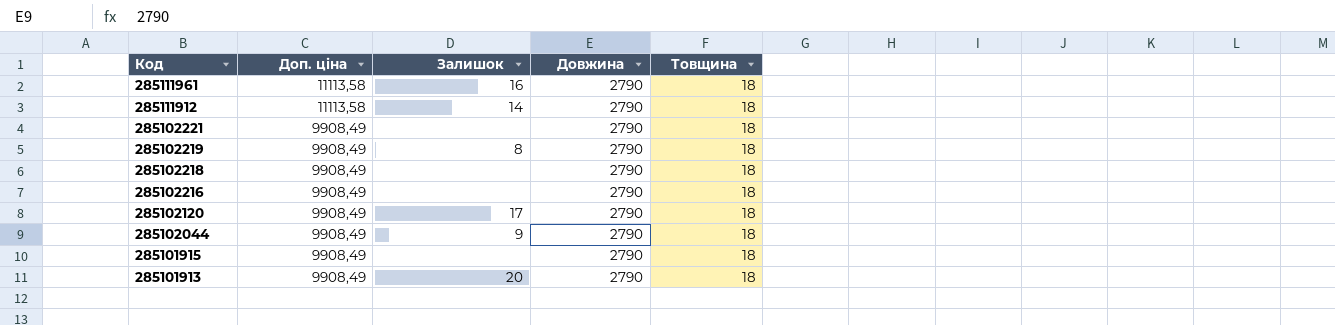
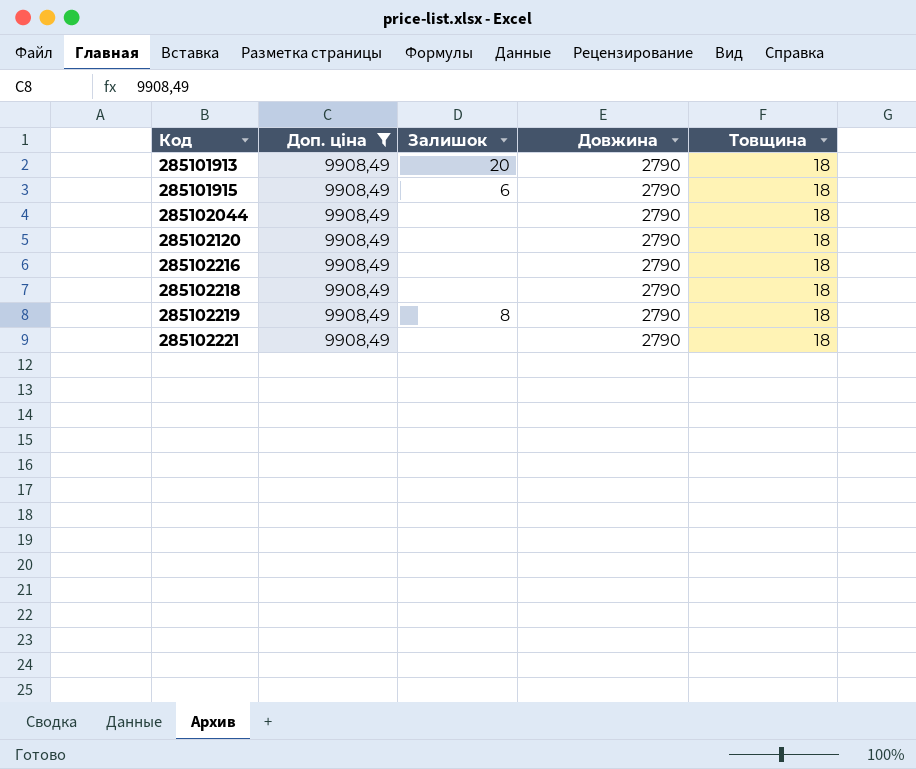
filter: none -> Доп. ціна = 9908,49
row order: Код descending -> Код ascending
285101915 | Залишок: none -> 6
285102044 | Залишок: 9 -> none
285102120 | Залишок: 17 -> none

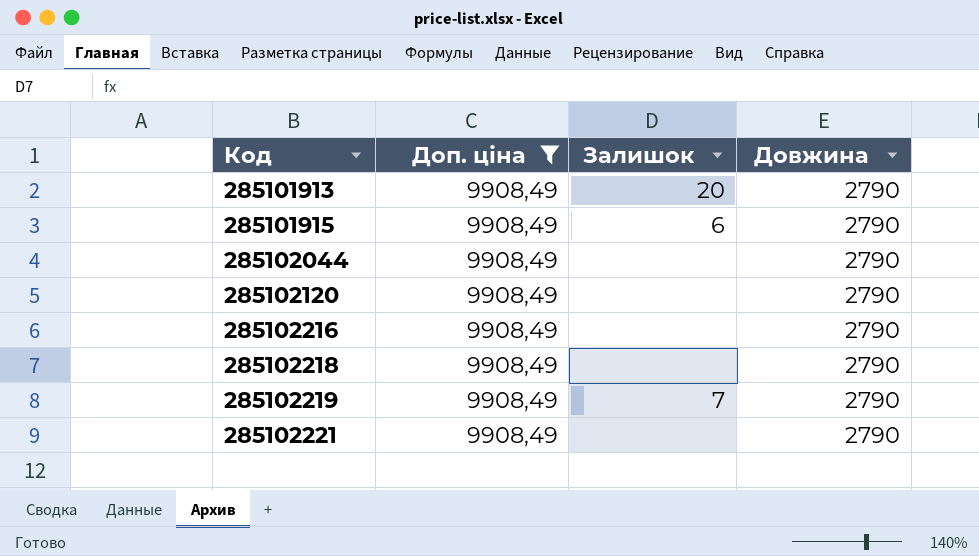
column Товщина | position: 5 -> none
285102219 | Залишок: 8 -> 7

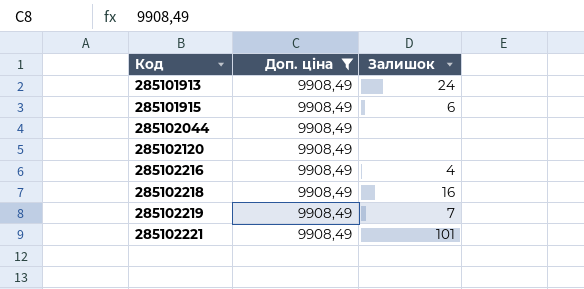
column Довжина | position: 4 -> none
285101913 | Залишок: 20 -> 24
285102216 | Залишок: none -> 4
285102218 | Залишок: none -> 16
285102221 | Залишок: none -> 101

